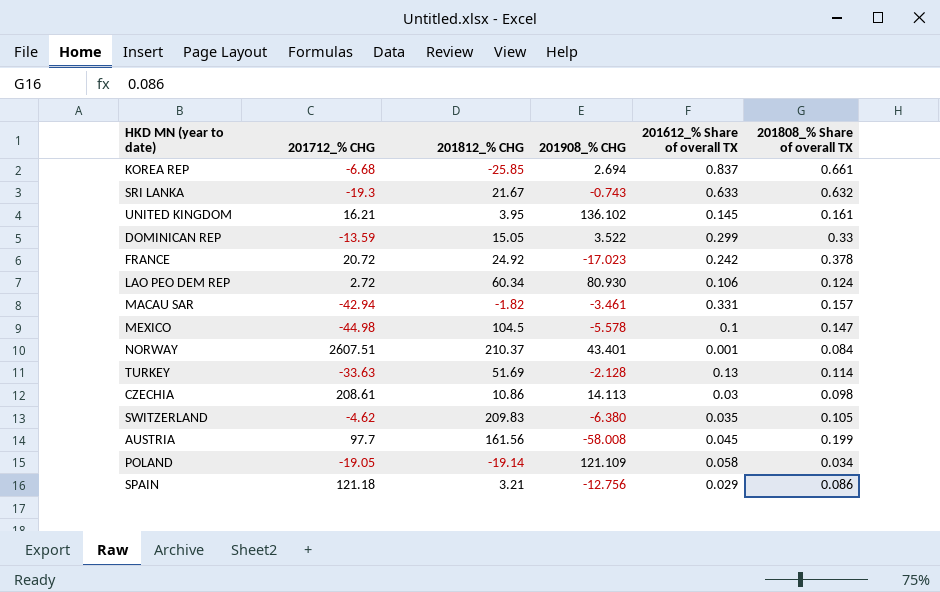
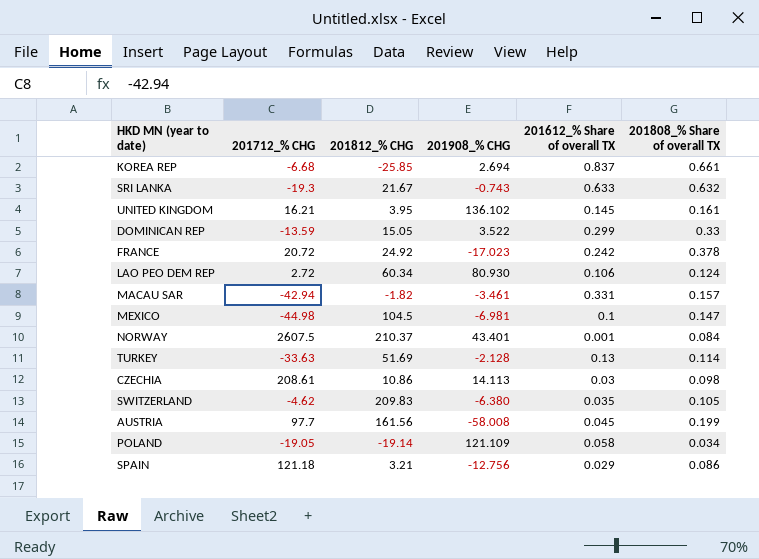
MEXICO | 201908_% CHG: -5.578 -> -6.981
NORWAY | 201712_% CHG: 2607.51 -> 2607.5

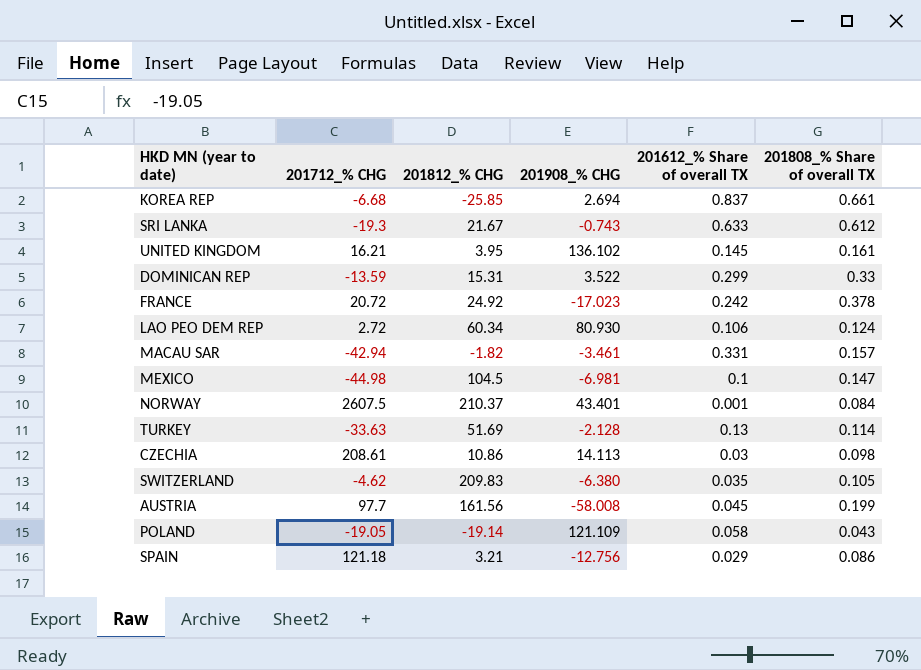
SRI LANKA | 201808_% Share of overall TX: 0.632 -> 0.612
DOMINICAN REP | 201812_% CHG: 15.05 -> 15.31
POLAND | 201808_% Share of overall TX: 0.034 -> 0.043

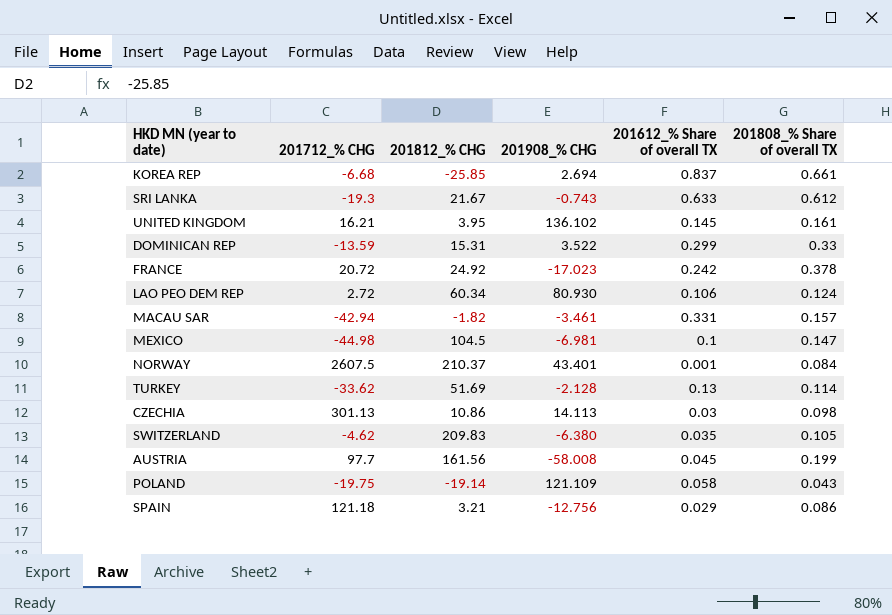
TURKEY | 201712_% CHG: -33.63 -> -33.62
CZECHIA | 201712_% CHG: 208.61 -> 301.13
POLAND | 201712_% CHG: -19.05 -> -19.75

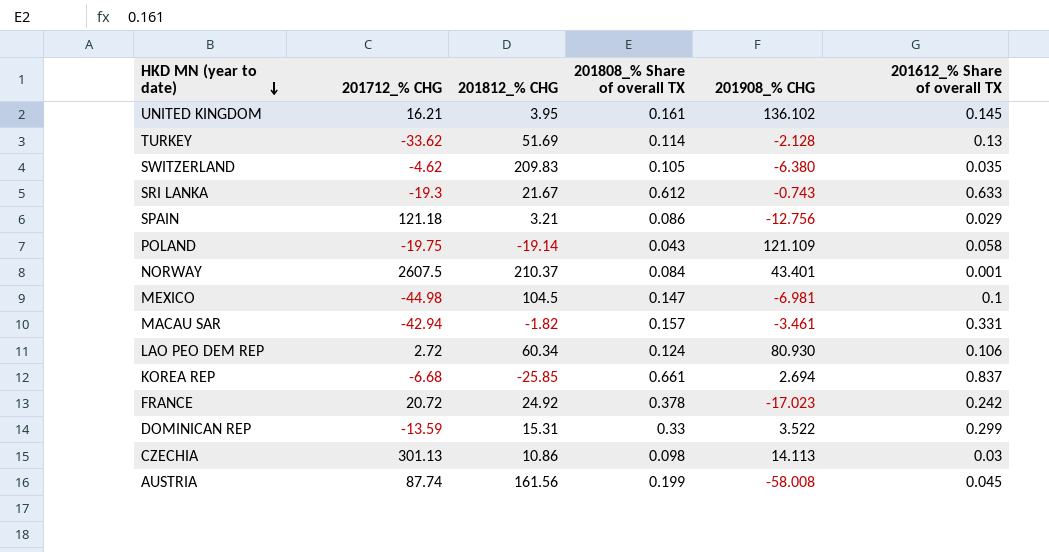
row order: none -> HKD MN (year to date) descending
column 201808_% Share of overall TX | position: 6 -> 4
AUSTRIA | 201712_% CHG: 97.7 -> 87.74

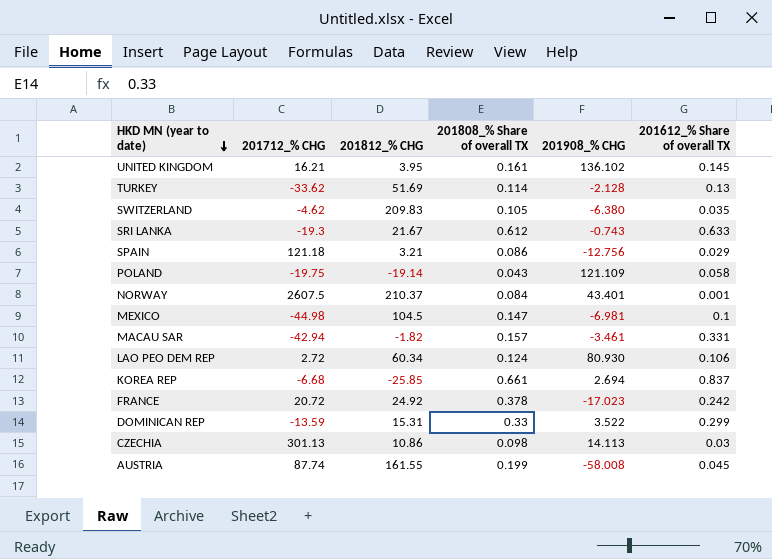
AUSTRIA | 201812_% CHG: 161.56 -> 161.55

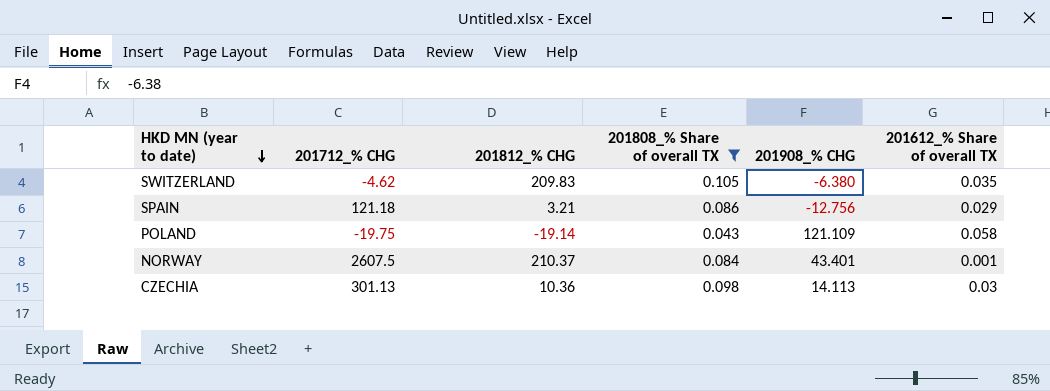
filter: none -> 201808_% Share of overall TX <= 0.105
CZECHIA | 201812_% CHG: 10.86 -> 10.36

